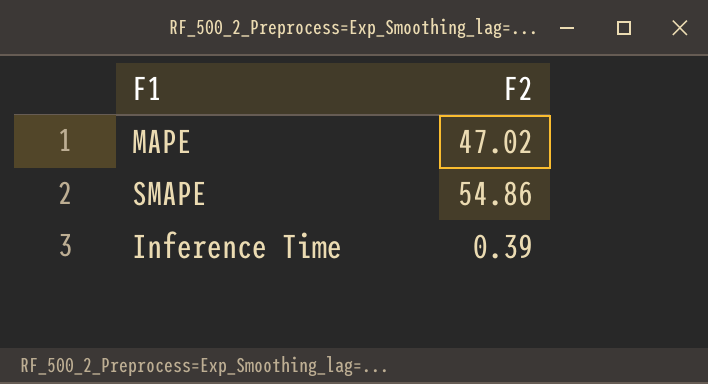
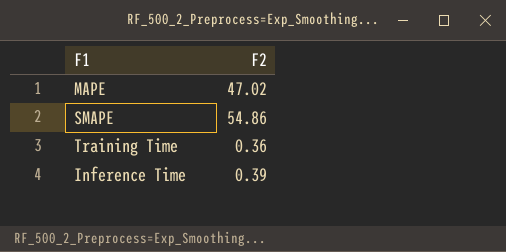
row Training Time: none -> 0.36

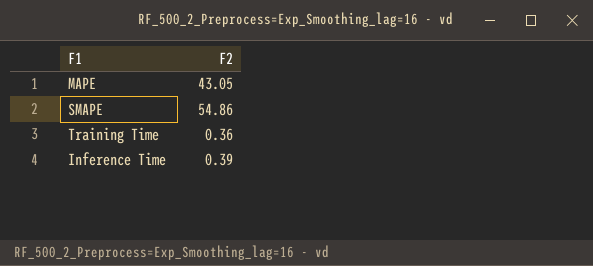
MAPE | F2: 47.02 -> 43.05

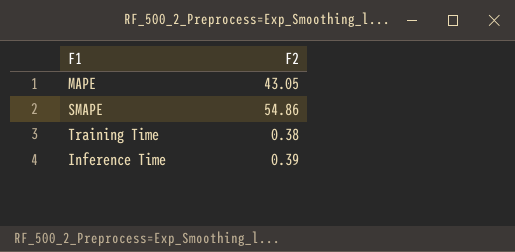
Training Time | F2: 0.36 -> 0.38

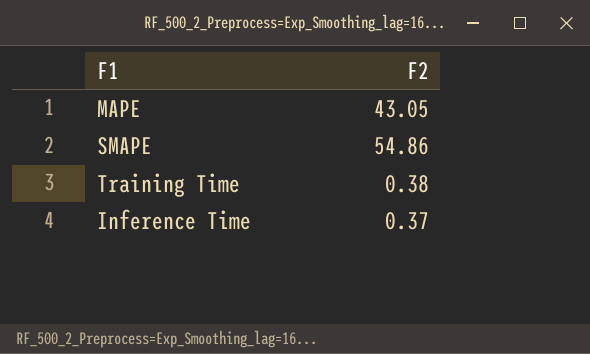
Inference Time | F2: 0.39 -> 0.37

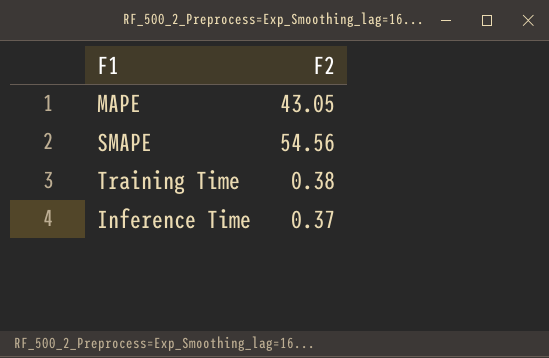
SMAPE | F2: 54.86 -> 54.56

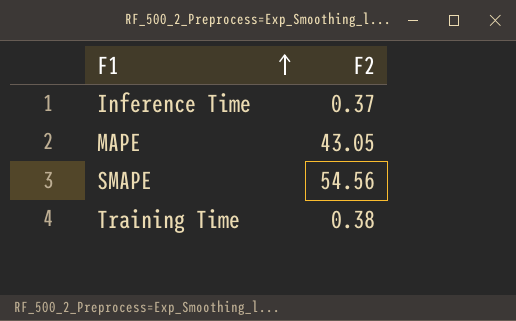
row order: none -> F1 ascending

